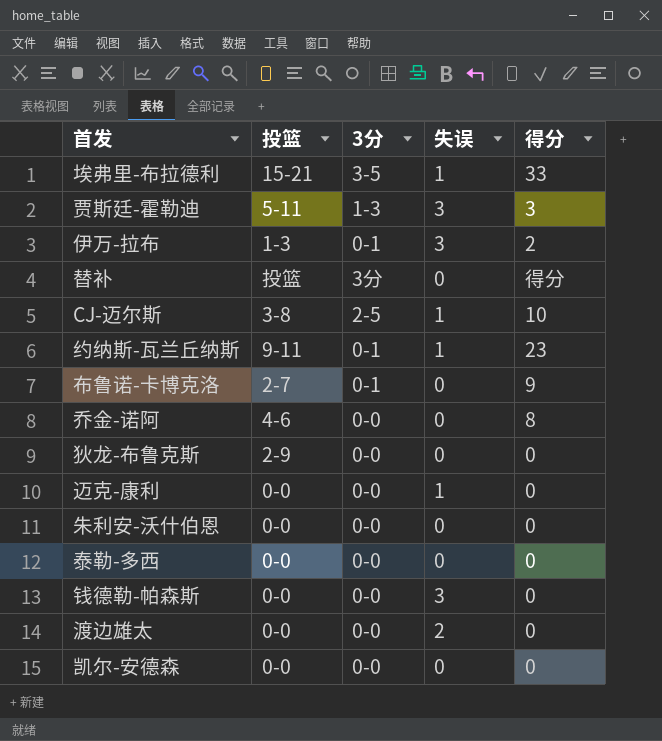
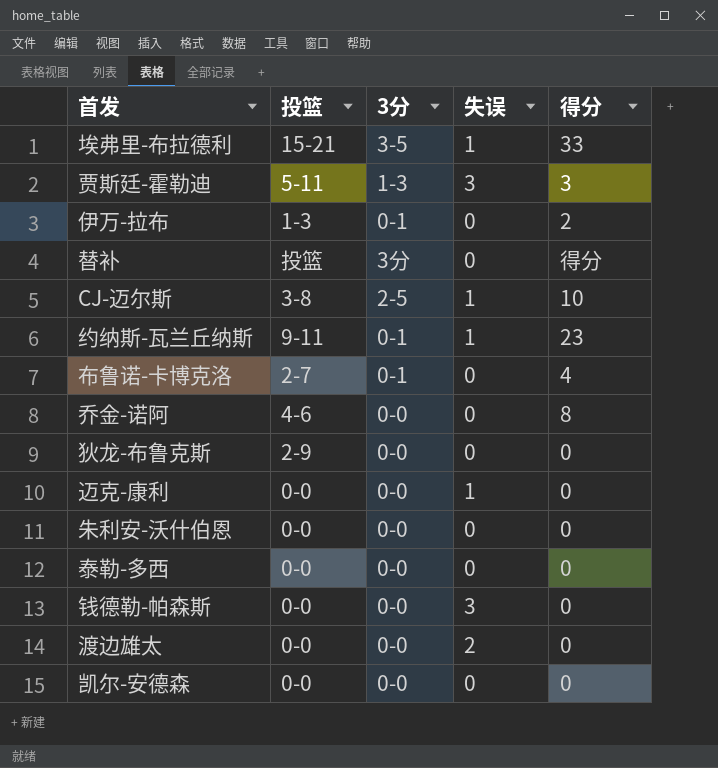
伊万-拉布 | 失误: 3 -> 0
布鲁诺-卡博克洛 | 得分: 9 -> 4

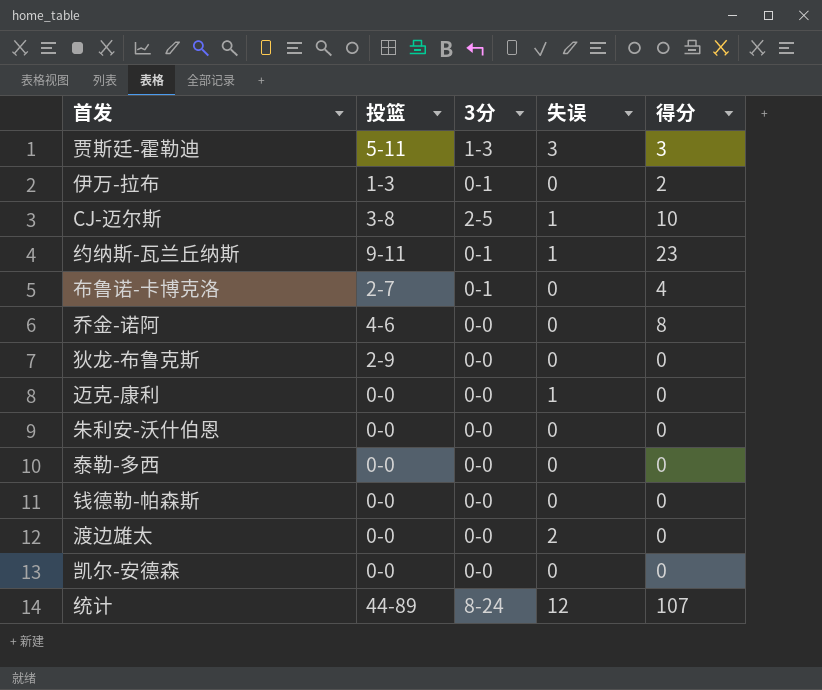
row 埃弗里-布拉德利: 15-21 | 3-5 | 1 | 33 -> none
row 替补: 投篮 | 3分 | 0 | 得分 -> none
钱德勒-帕森斯 | 失误: 3 -> 0
row 统计: none -> 44-89 | 8-24 | 12 | 107

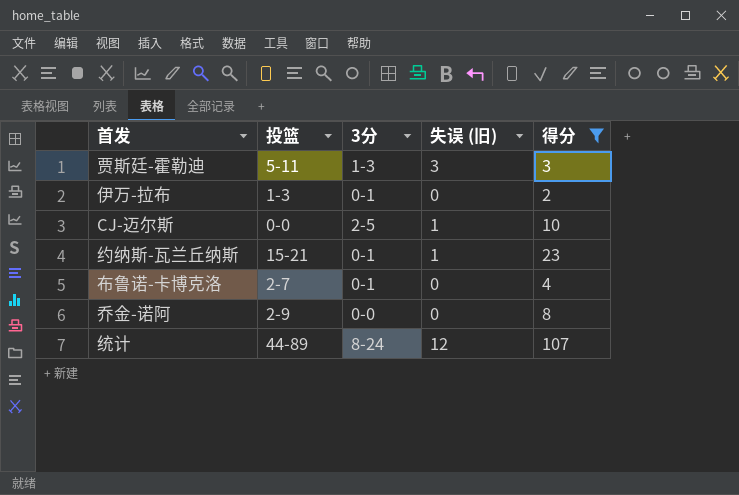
filter: none -> 得分 != 0
column name: 失误 -> 失误 (旧)
CJ-迈尔斯 | 投篮: 3-8 -> 0-0
约纳斯-瓦兰丘纳斯 | 投篮: 9-11 -> 15-21
乔金-诺阿 | 投篮: 4-6 -> 2-9

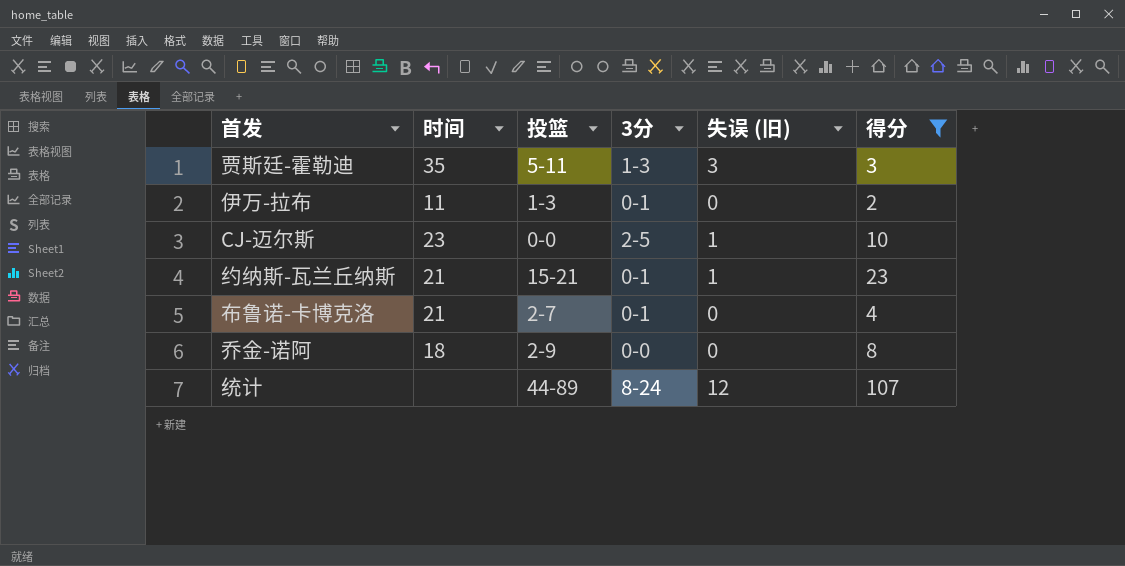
column 时间 | position: none -> 2

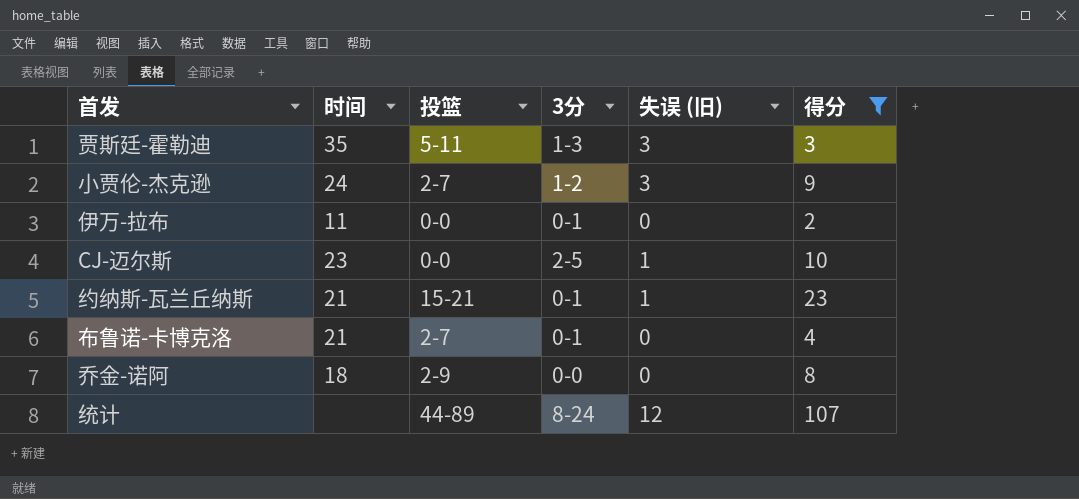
row 小贾伦-杰克逊: none -> 24 | 2-7 | 1-2 | 3 | 9
伊万-拉布 | 投篮: 1-3 -> 0-0

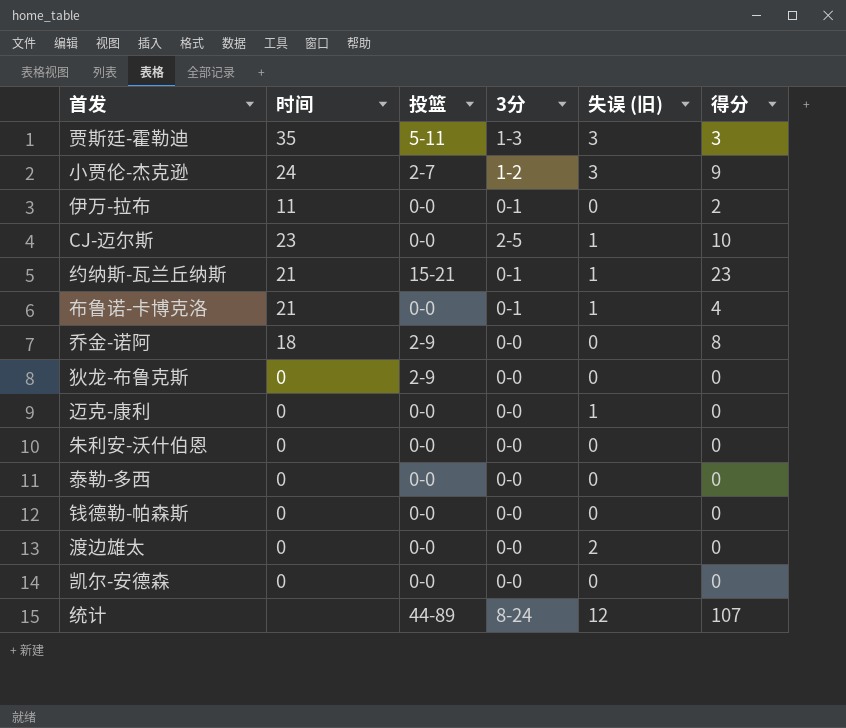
filter: 得分 != 0 -> none
布鲁诺-卡博克洛 | 投篮: 2-7 -> 0-0
布鲁诺-卡博克洛 | 失误 (旧): 0 -> 1

